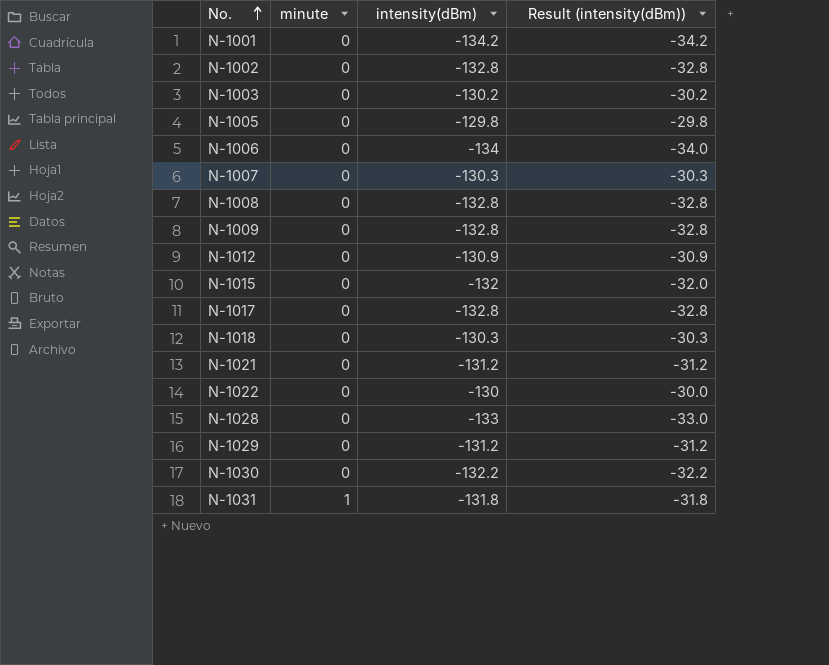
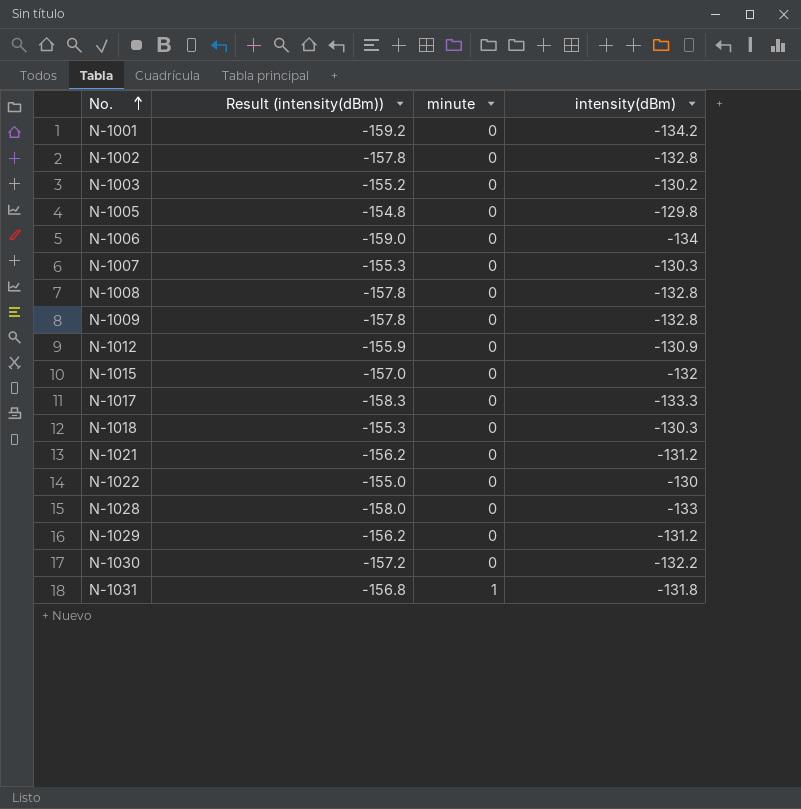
column Result (intensity(dBm)) | formula: [intensity(dBm)] + 100 -> [intensity(dBm)] - 25
column Result (intensity(dBm)) | position: 4 -> 2
N-1017 | intensity(dBm): -132.8 -> -133.3

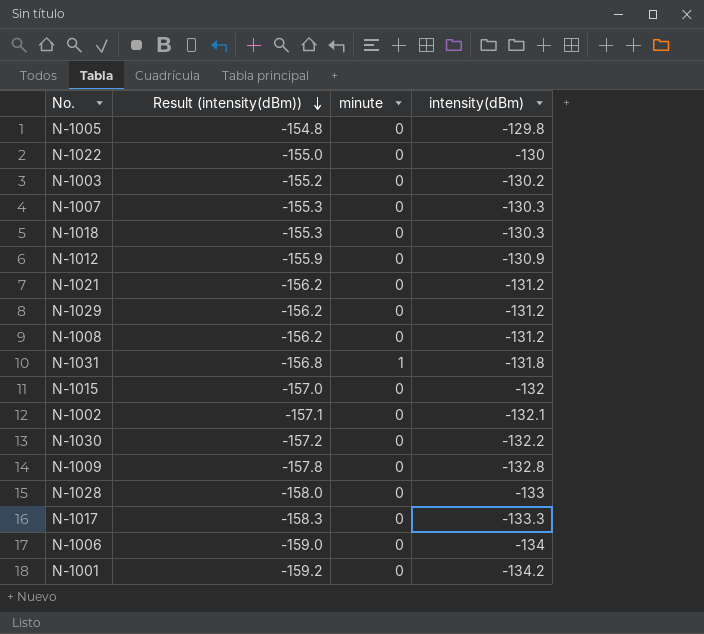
row order: No. ascending -> Result (intensity(dBm)) descending
N-1008 | Result (intensity(dBm)): -157.8 -> -156.2
N-1008 | intensity(dBm): -132.8 -> -131.2
N-1002 | Result (intensity(dBm)): -157.8 -> -157.1
N-1002 | intensity(dBm): -132.8 -> -132.1

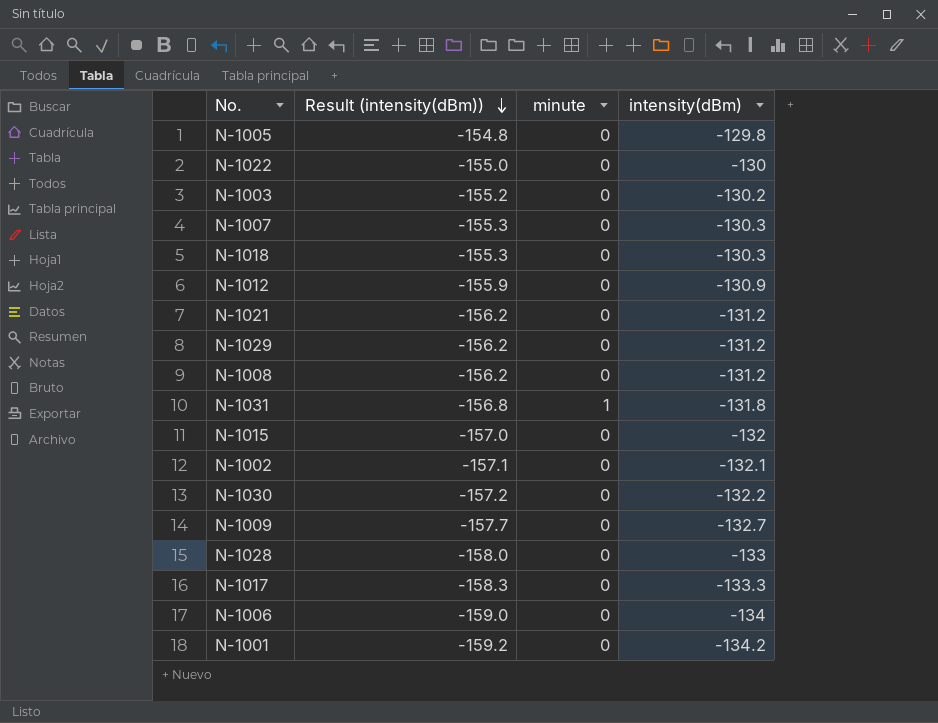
N-1009 | Result (intensity(dBm)): -157.8 -> -157.7
N-1009 | intensity(dBm): -132.8 -> -132.7

